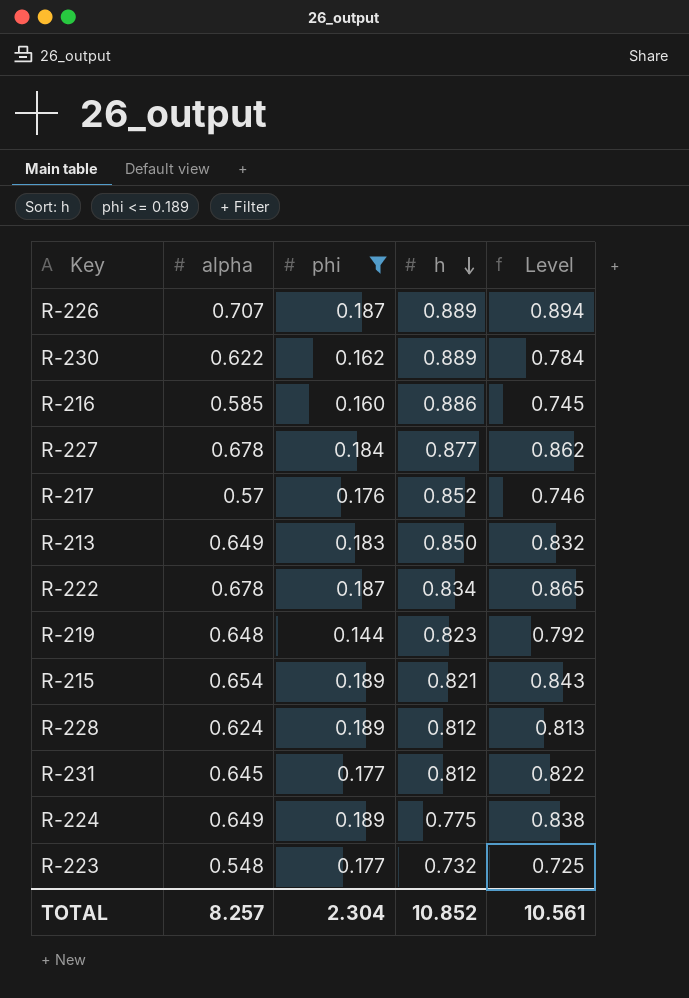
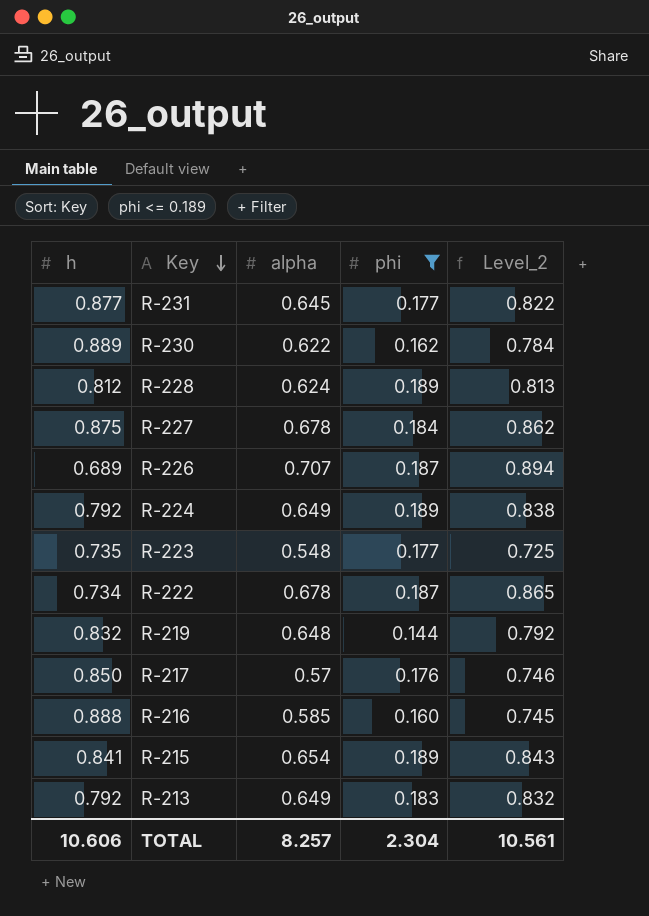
row order: h descending -> Key descending
column h | position: 4 -> 1
column name: Level -> Level_2
R-231 | h: 0.812 -> 0.877
R-227 | h: 0.877 -> 0.875
R-226 | h: 0.889 -> 0.689
R-224 | h: 0.775 -> 0.792
R-223 | h: 0.732 -> 0.735
R-222 | h: 0.834 -> 0.734
R-219 | h: 0.823 -> 0.832
R-217 | h: 0.852 -> 0.850
R-216 | h: 0.886 -> 0.888
R-215 | h: 0.821 -> 0.841
R-213 | h: 0.850 -> 0.792
TOTAL | h: 10.852 -> 10.606

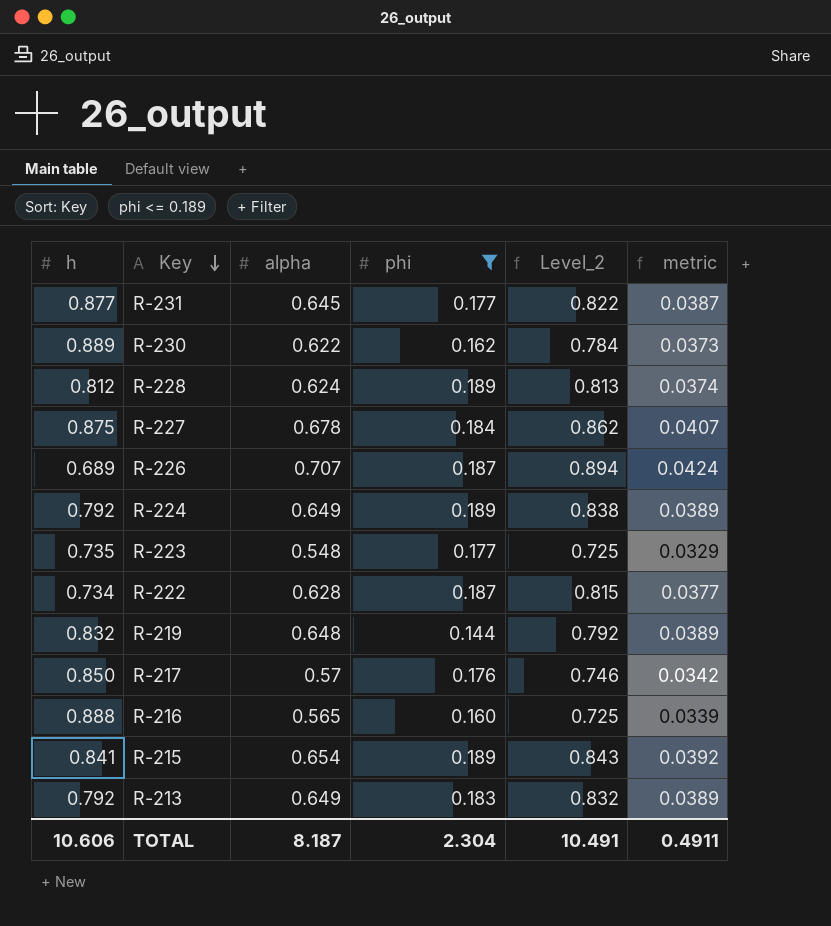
column metric | formula: none -> [alpha] * 0.06
R-222 | alpha: 0.678 -> 0.628
R-222 | Level_2: 0.865 -> 0.815
R-216 | alpha: 0.585 -> 0.565
R-216 | Level_2: 0.745 -> 0.725
TOTAL | alpha: 8.257 -> 8.187
TOTAL | Level_2: 10.561 -> 10.491

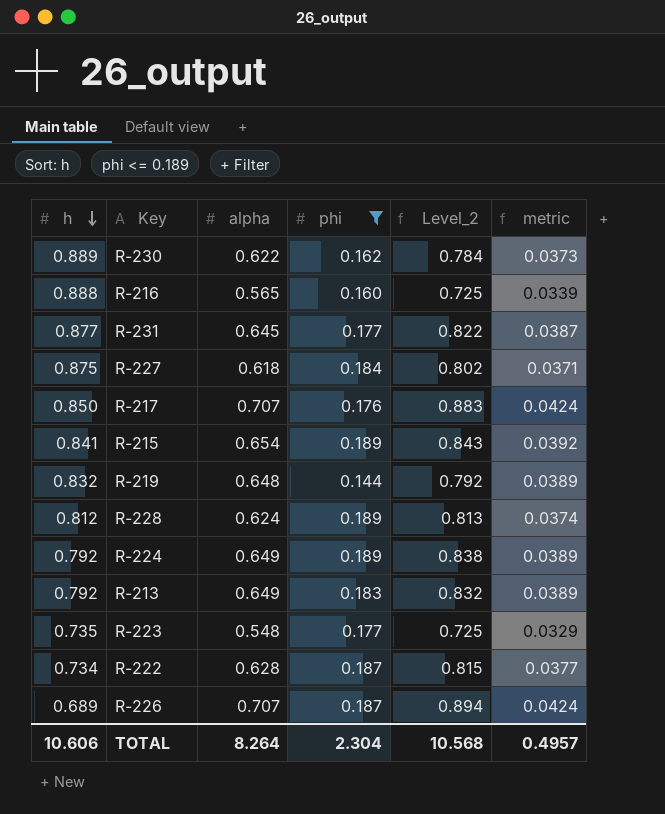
row order: Key descending -> h descending
R-227 | alpha: 0.678 -> 0.618
R-227 | Level_2: 0.862 -> 0.802
R-227 | metric: 0.0407 -> 0.0371
R-217 | alpha: 0.57 -> 0.707
R-217 | Level_2: 0.746 -> 0.883
R-217 | metric: 0.0342 -> 0.0424
TOTAL | alpha: 8.187 -> 8.264
TOTAL | Level_2: 10.491 -> 10.568
TOTAL | metric: 0.4911 -> 0.4957

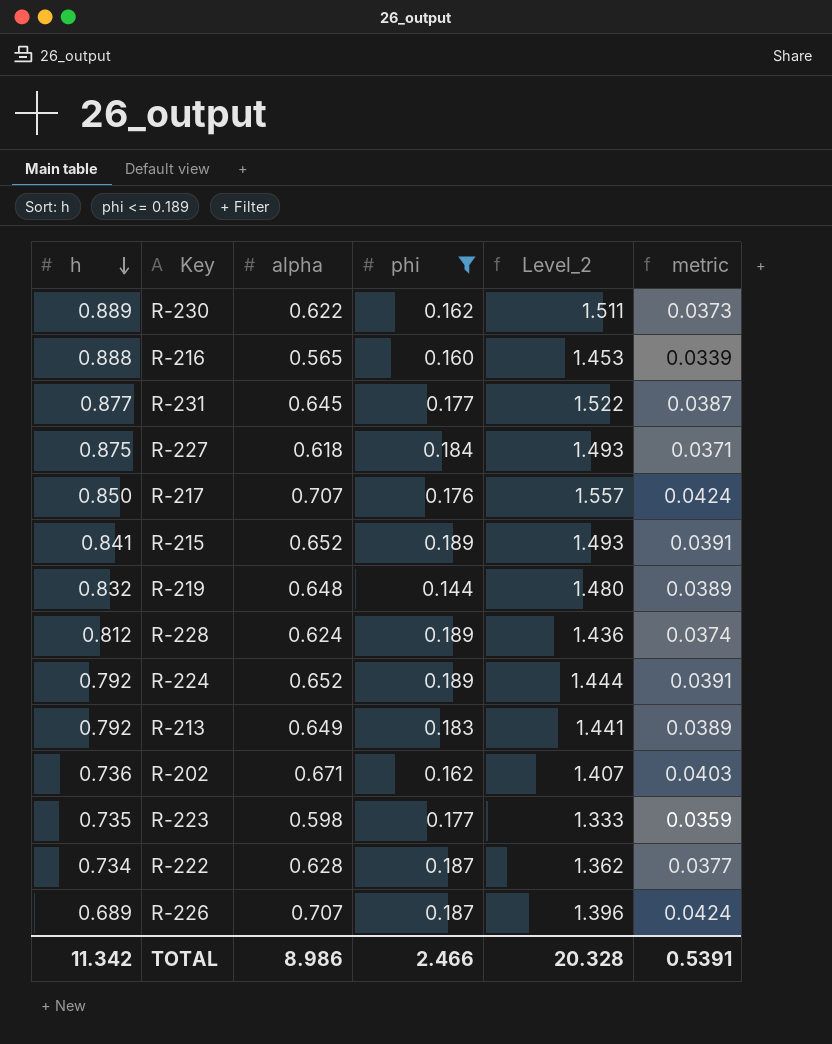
column Level_2 | formula: [alpha] + [phi] -> [h] + [alpha]
R-215 | alpha: 0.654 -> 0.652
R-215 | metric: 0.0392 -> 0.0391
R-224 | alpha: 0.649 -> 0.652
R-224 | metric: 0.0389 -> 0.0391
row R-202: none -> 0.736 | 0.671 | 0.162 | 1.407 | 0.0403
R-223 | alpha: 0.548 -> 0.598
R-223 | metric: 0.0329 -> 0.0359
TOTAL | h: 10.606 -> 11.342
TOTAL | alpha: 8.264 -> 8.986
TOTAL | phi: 2.304 -> 2.466
TOTAL | Level_2: 10.568 -> 20.328
TOTAL | metric: 0.4957 -> 0.5391

